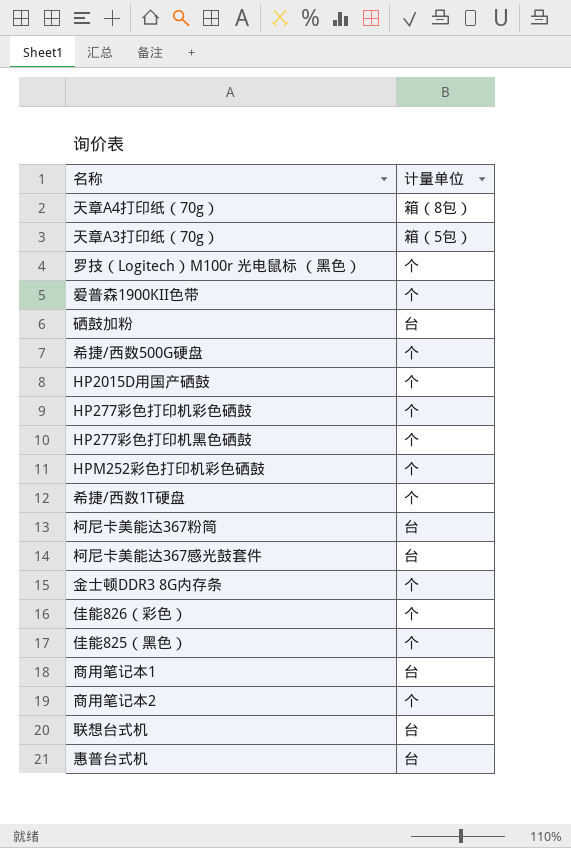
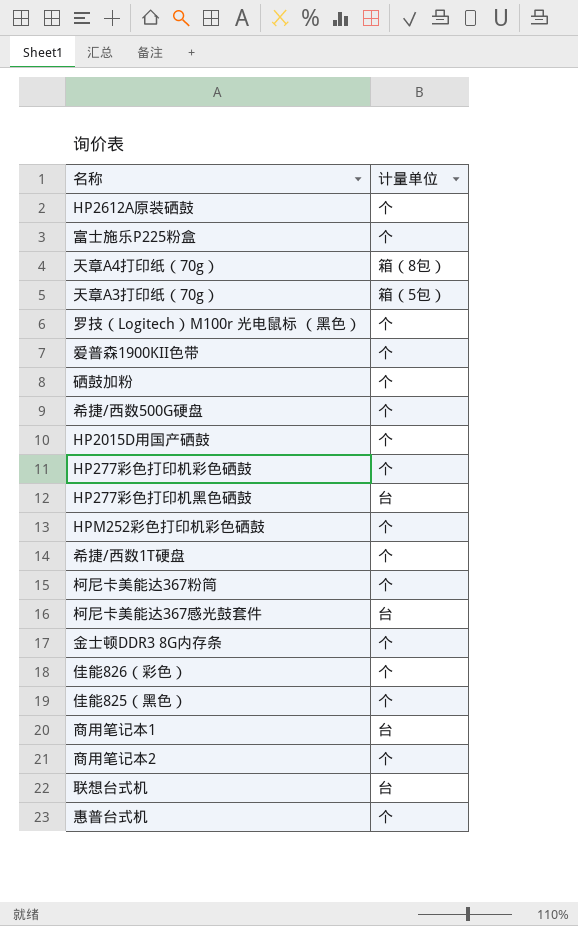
row HP2612A原装硒鼓: none -> 个
row 富士施乐P225粉盒: none -> 个
硒鼓加粉 | 计量单位: 台 -> 个
HP277彩色打印机黑色硒鼓 | 计量单位: 个 -> 台
柯尼卡美能达367粉筒 | 计量单位: 台 -> 个
惠普台式机 | 计量单位: 台 -> 个

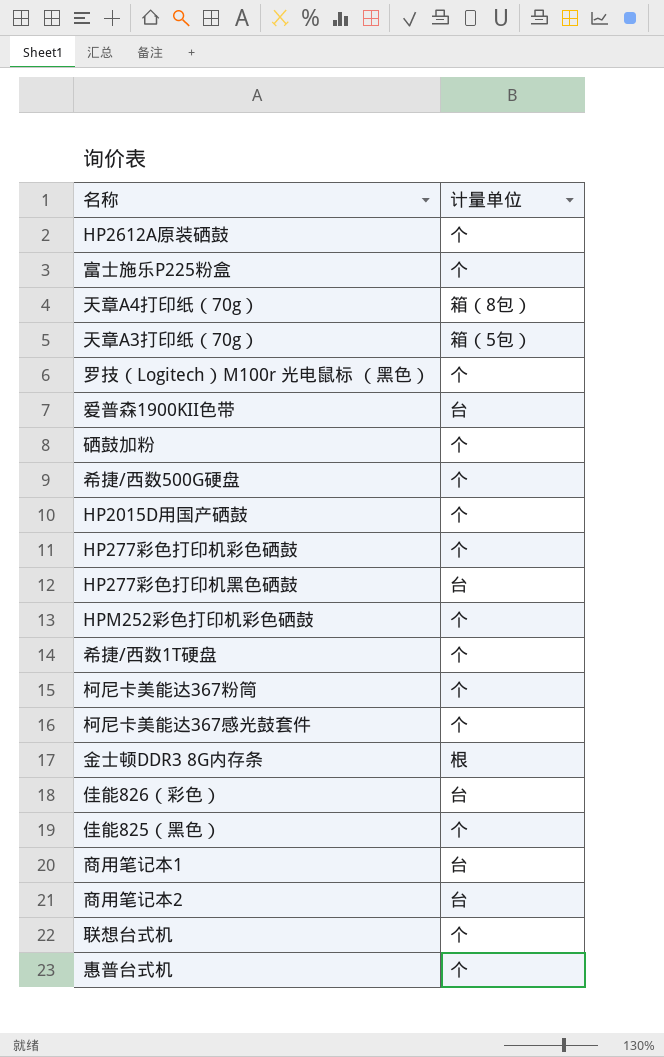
爱普森1900KII色带 | 计量单位: 个 -> 台
柯尼卡美能达367感光鼓套件 | 计量单位: 台 -> 个
金士顿DDR3 8G内存条 | 计量单位: 个 -> 根
佳能826（彩色） | 计量单位: 个 -> 台
商用笔记本2 | 计量单位: 个 -> 台
联想台式机 | 计量单位: 台 -> 个

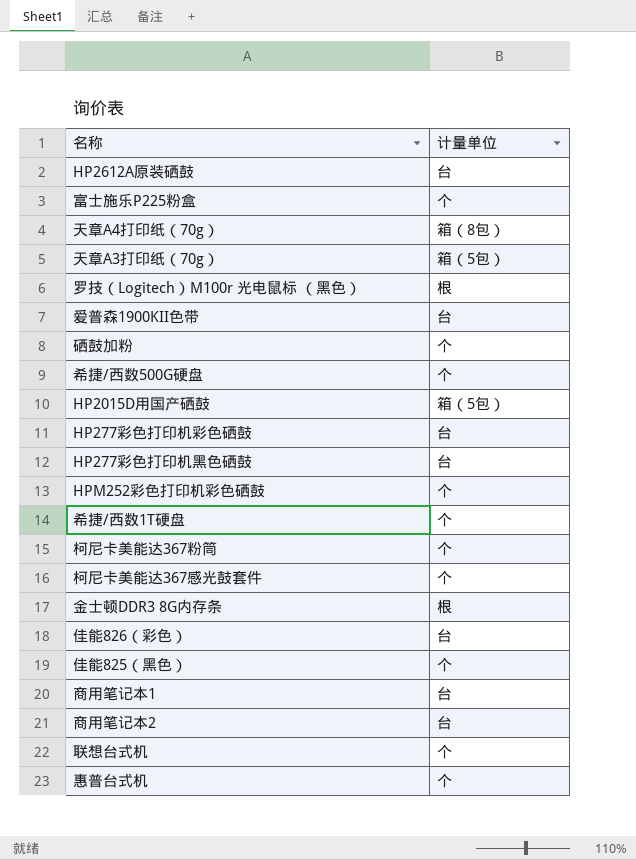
HP2612A原装硒鼓 | 计量单位: 个 -> 台
罗技（Logitech）M100r 光电鼠标 （黑色） | 计量单位: 个 -> 根
HP2015D用国产硒鼓 | 计量单位: 个 -> 箱（5包）
HP277彩色打印机彩色硒鼓 | 计量单位: 个 -> 台

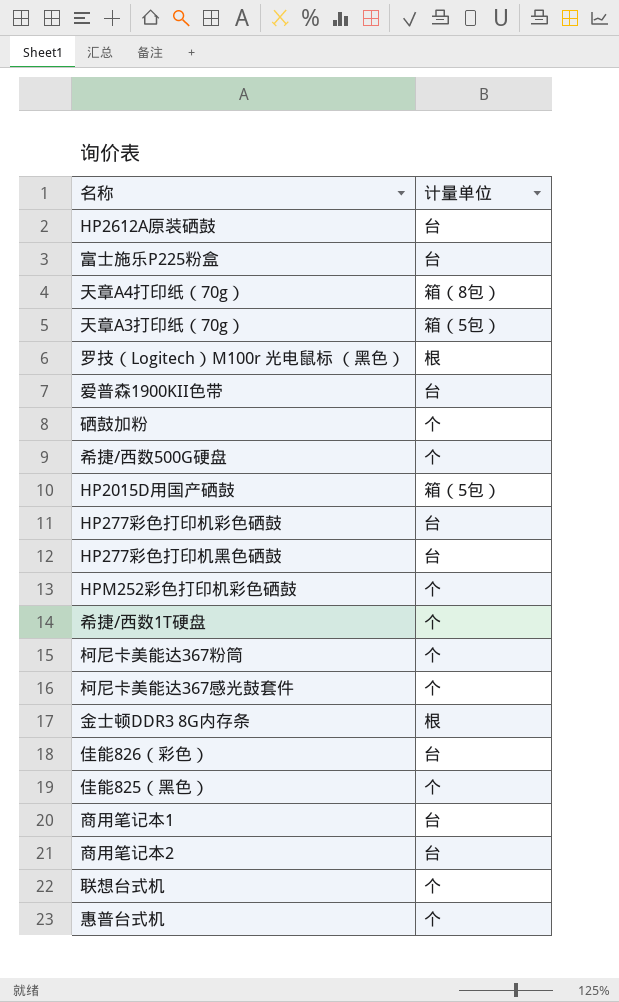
富士施乐P225粉盒 | 计量单位: 个 -> 台

